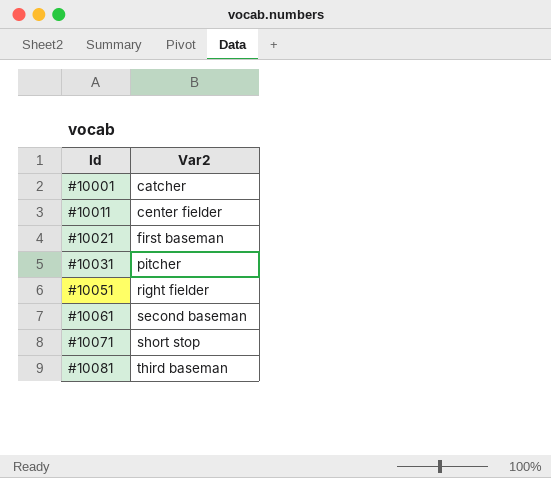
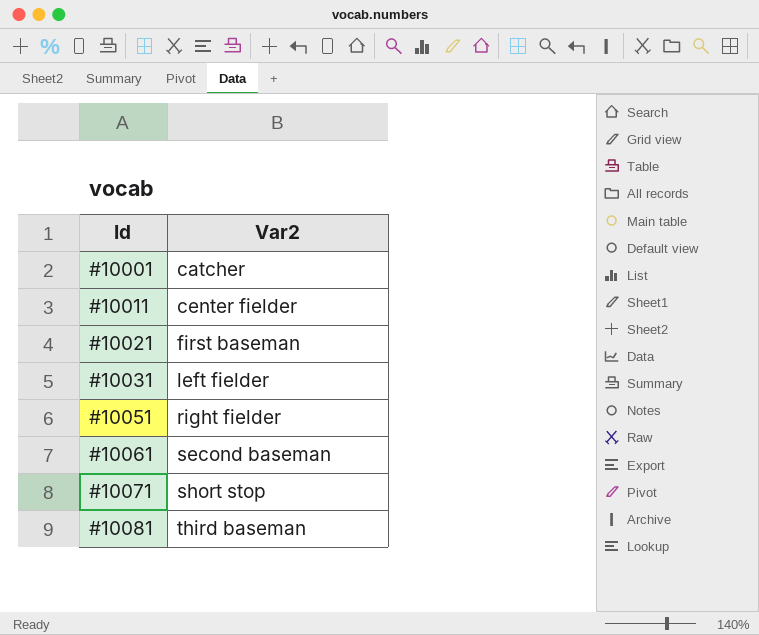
#10031 | Var2: pitcher -> left fielder

